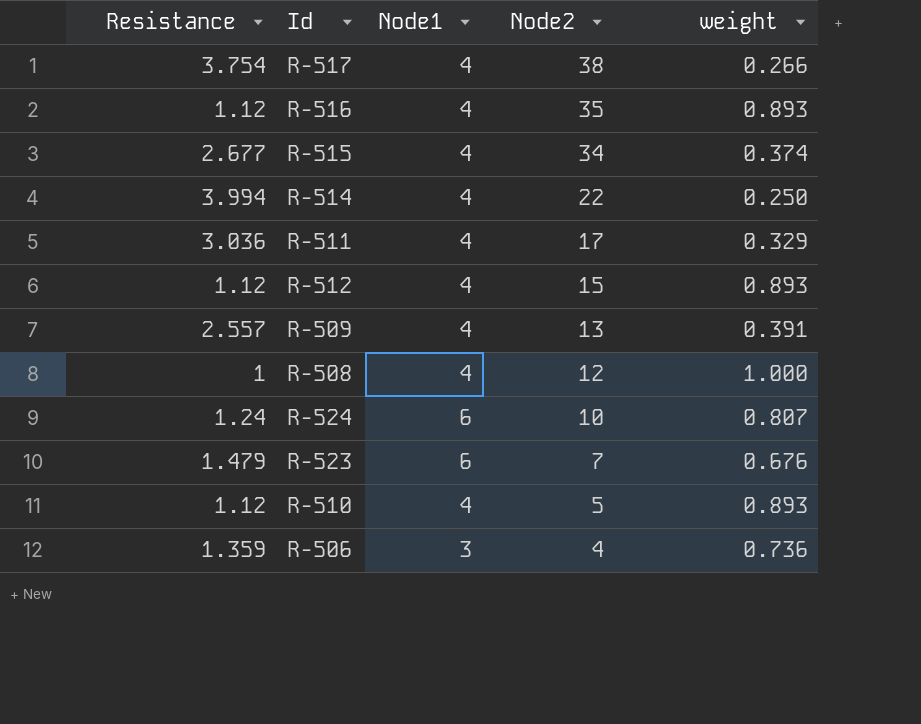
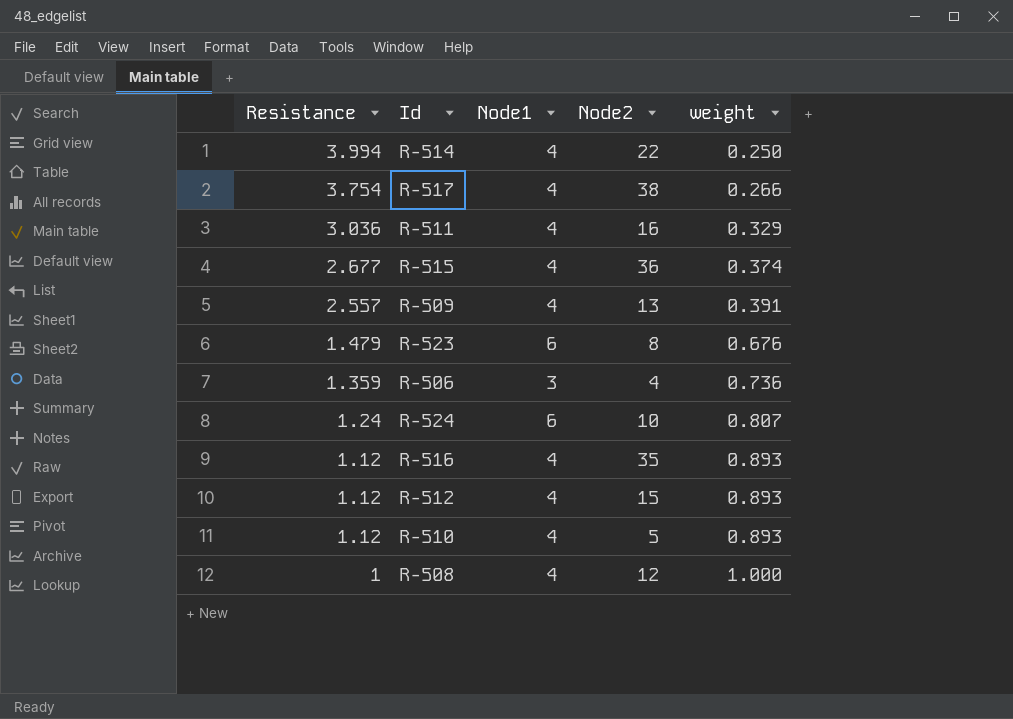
row order: Node2 descending -> Resistance descending
R-511 | Node2: 17 -> 16
R-515 | Node2: 34 -> 36
R-523 | Node2: 7 -> 8

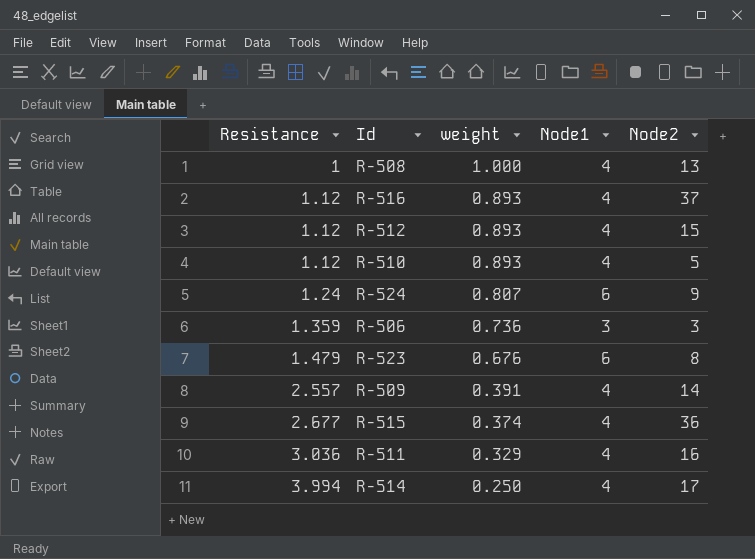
row order: Resistance descending -> Resistance ascending
column weight | position: 5 -> 3
row R-517: 3.754 | 4 | 38 | 0.266 -> none
R-508 | Node2: 12 -> 13
R-516 | Node2: 35 -> 37
R-524 | Node2: 10 -> 9
R-506 | Node2: 4 -> 3
R-509 | Node2: 13 -> 14
R-514 | Node2: 22 -> 17

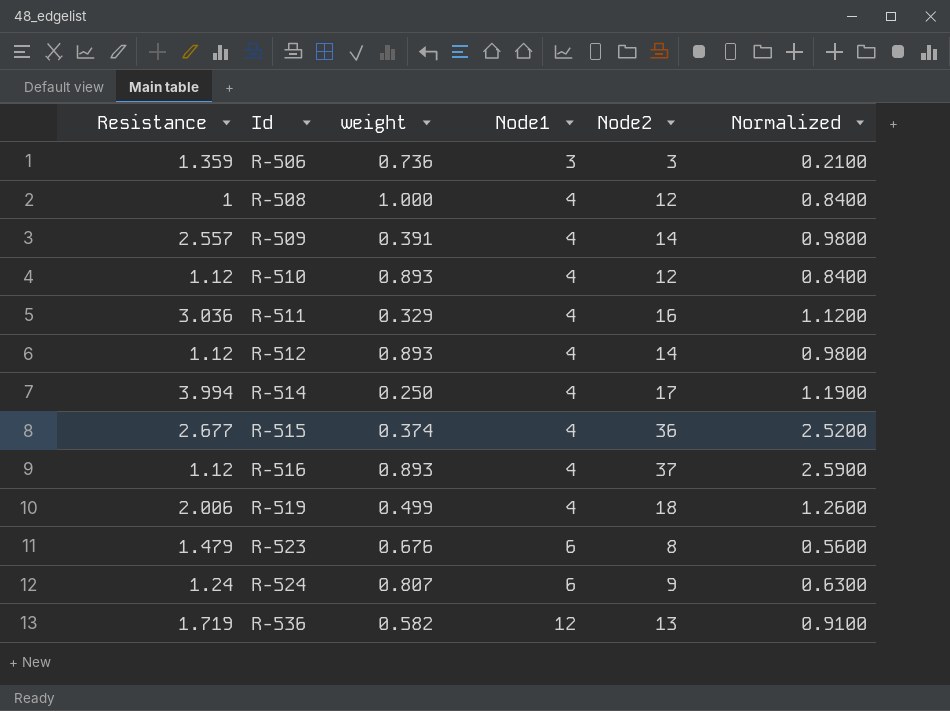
row order: Resistance ascending -> Id ascending
column Normalized | formula: none -> [Node2] * 0.07
R-508 | Node2: 13 -> 12
R-510 | Node2: 5 -> 12
R-512 | Node2: 15 -> 14
row R-519: none -> 2.006 | 0.499 | 4 | 18 | 1.2600
row R-536: none -> 1.719 | 0.582 | 12 | 13 | 0.9100

